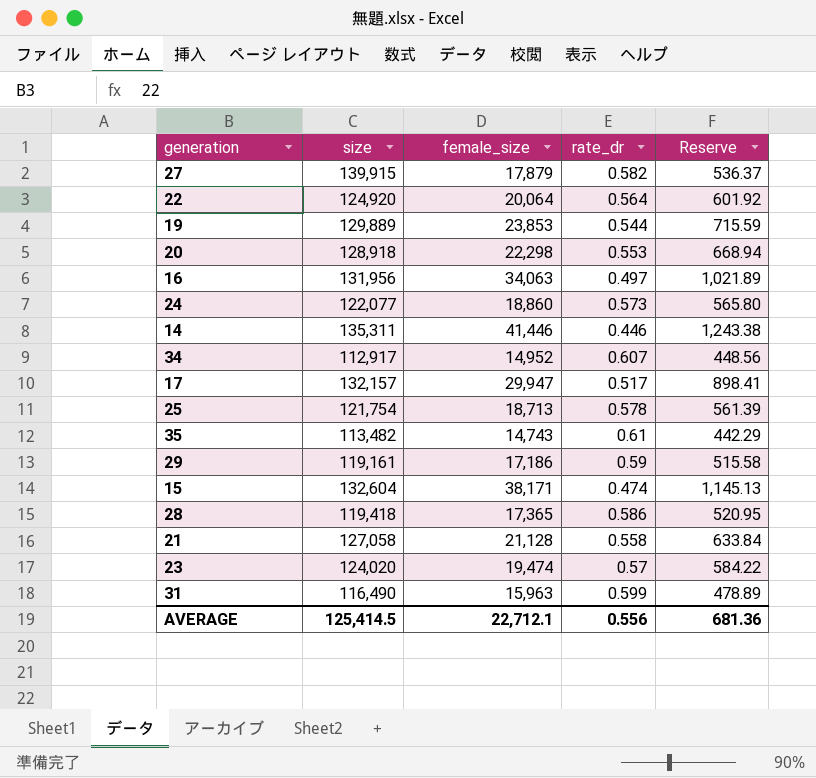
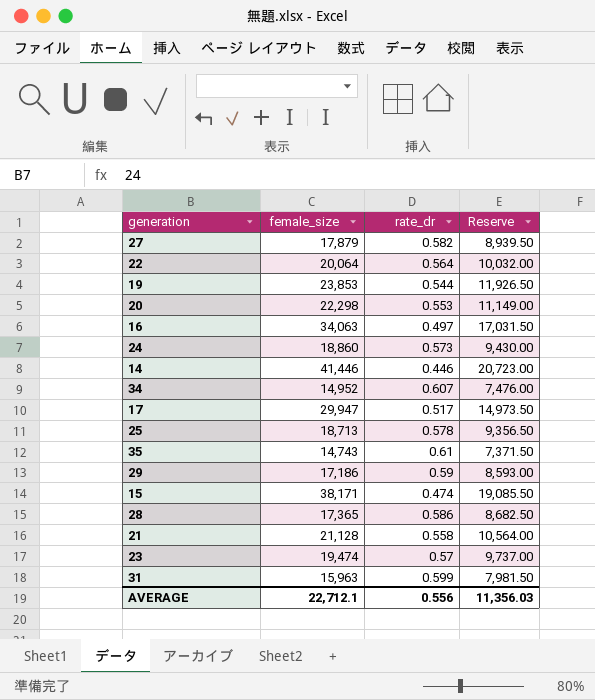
column size | position: 2 -> none
column Reserve | formula: [female_size] * 0.03 -> [female_size] * 0.5
AVERAGE | Reserve: 681.36 -> 11,356.03

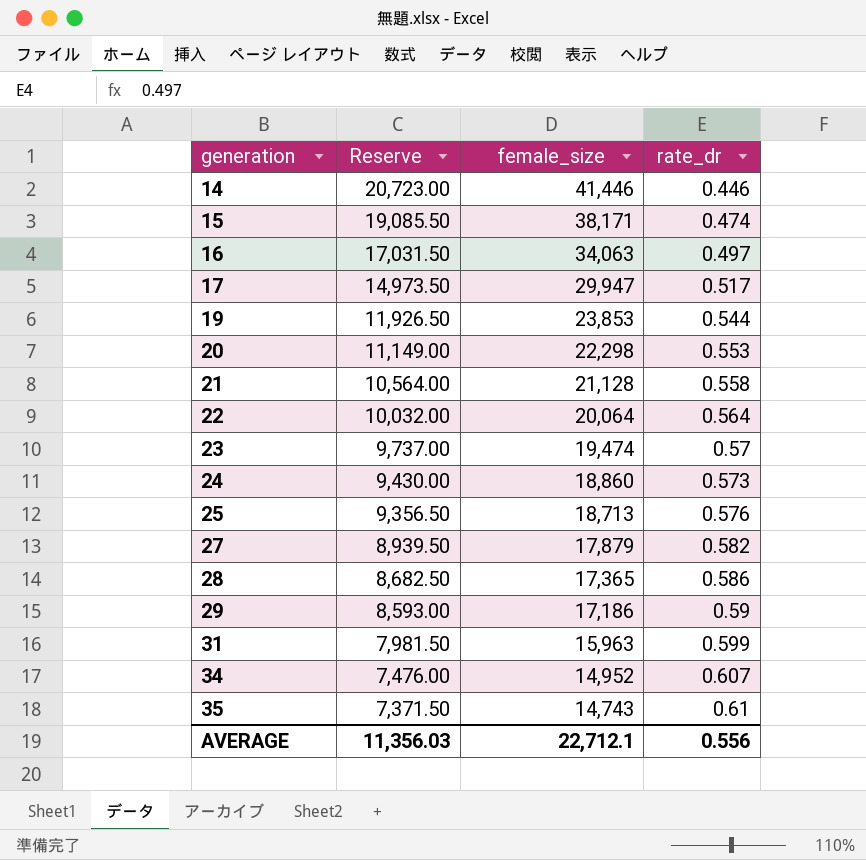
row order: none -> generation ascending
column Reserve | position: 4 -> 2
25 | rate_dr: 0.578 -> 0.576

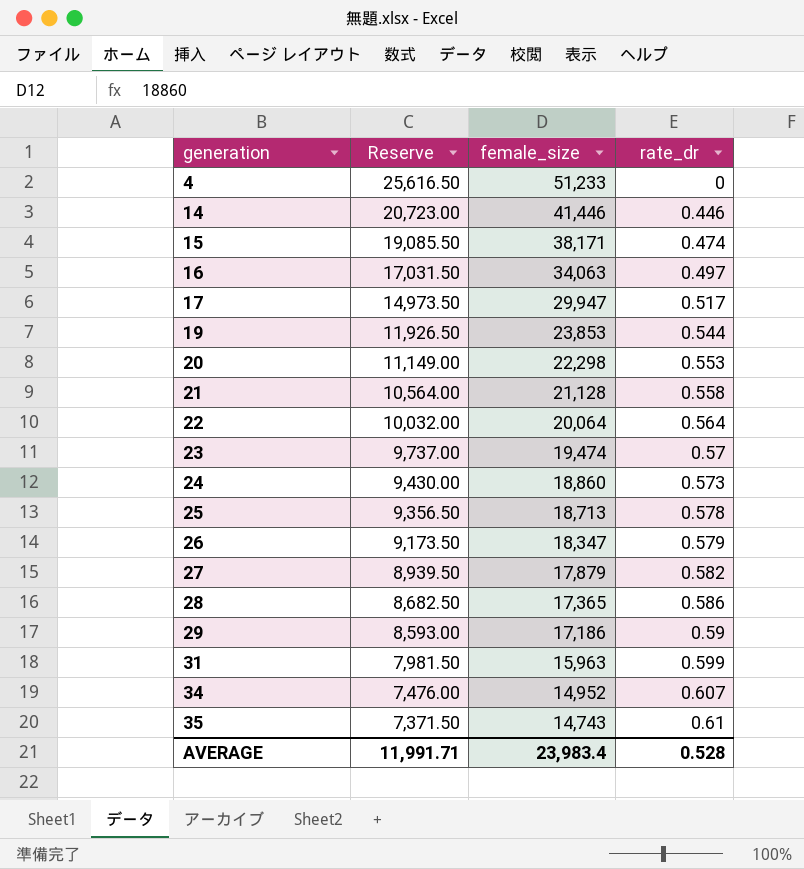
row 4: none -> 25,616.50 | 51,233 | 0
25 | rate_dr: 0.576 -> 0.578
row 26: none -> 9,173.50 | 18,347 | 0.579
AVERAGE | Reserve: 11,356.03 -> 11,991.71
AVERAGE | female_size: 22,712.1 -> 23,983.4
AVERAGE | rate_dr: 0.556 -> 0.528

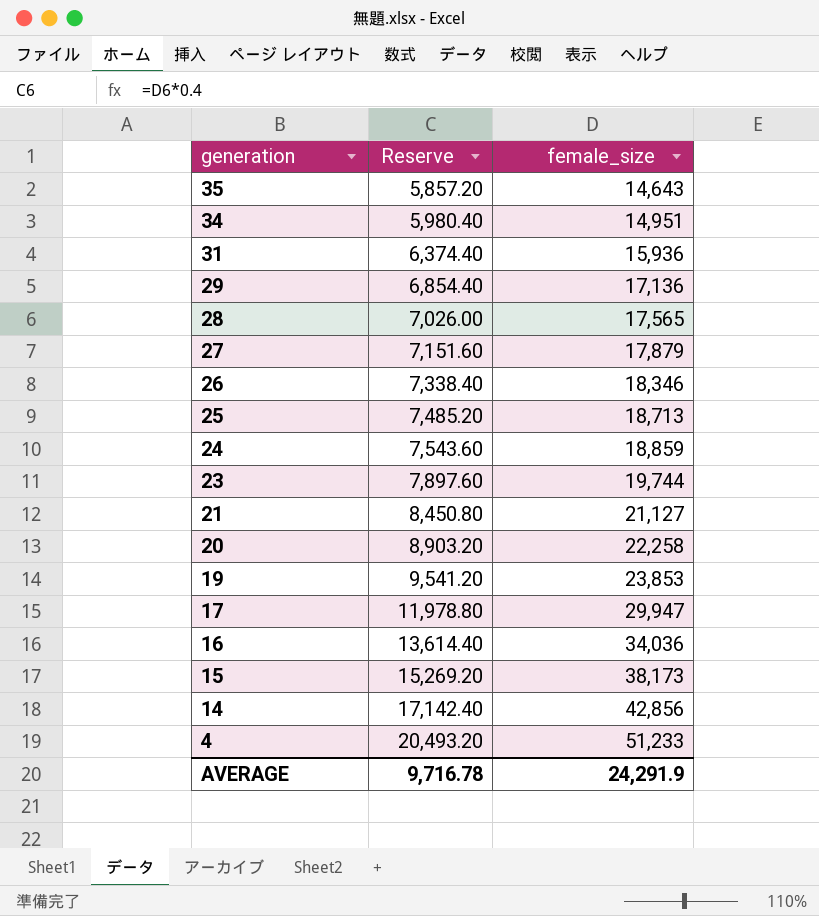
row order: generation ascending -> generation descending
column rate_dr | position: 4 -> none
column Reserve | formula: [female_size] * 0.5 -> [female_size] * 0.4
row 22: 10,032.00 | 20,064 | 0.564 -> none
35 | female_size: 14,743 -> 14,643
34 | female_size: 14,952 -> 14,951
31 | female_size: 15,963 -> 15,936
29 | female_size: 17,186 -> 17,136
28 | female_size: 17,365 -> 17,565
26 | female_size: 18,347 -> 18,346
24 | female_size: 18,860 -> 18,859
23 | female_size: 19,474 -> 19,744
21 | female_size: 21,128 -> 21,127
20 | female_size: 22,298 -> 22,258
16 | female_size: 34,063 -> 34,036
15 | female_size: 38,171 -> 38,173
14 | female_size: 41,446 -> 42,856
AVERAGE | Reserve: 11,991.71 -> 9,716.78
AVERAGE | female_size: 23,983.4 -> 24,291.9

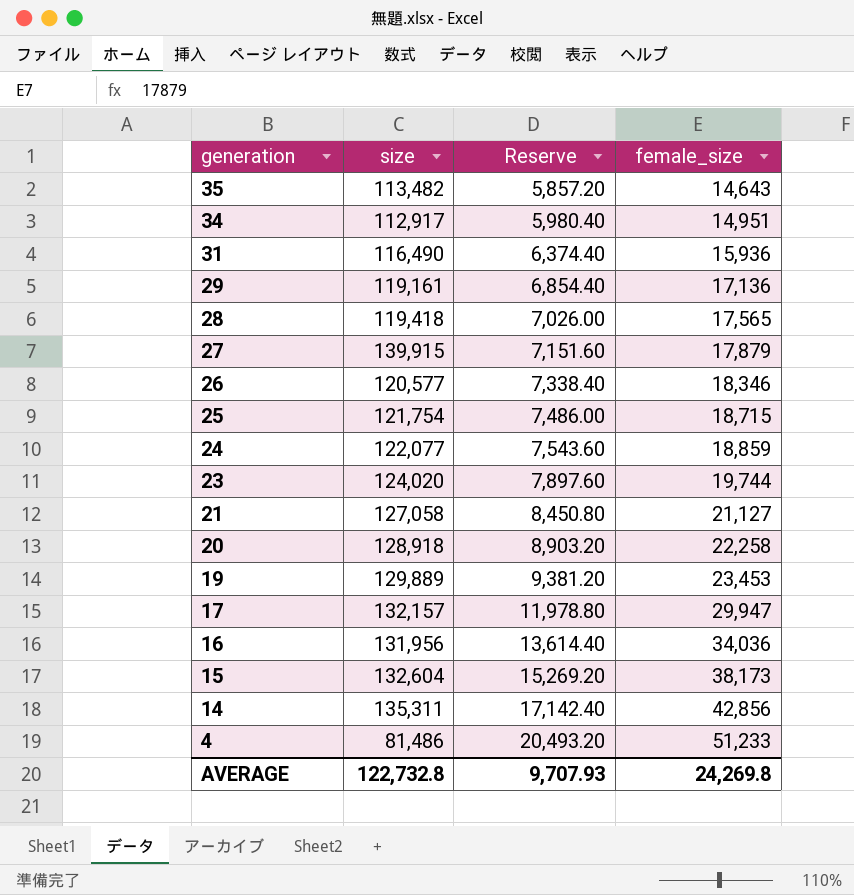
column size | position: none -> 2
25 | Reserve: 7,485.20 -> 7,486.00
25 | female_size: 18,713 -> 18,715
19 | Reserve: 9,541.20 -> 9,381.20
19 | female_size: 23,853 -> 23,453
AVERAGE | Reserve: 9,716.78 -> 9,707.93
AVERAGE | female_size: 24,291.9 -> 24,269.8

